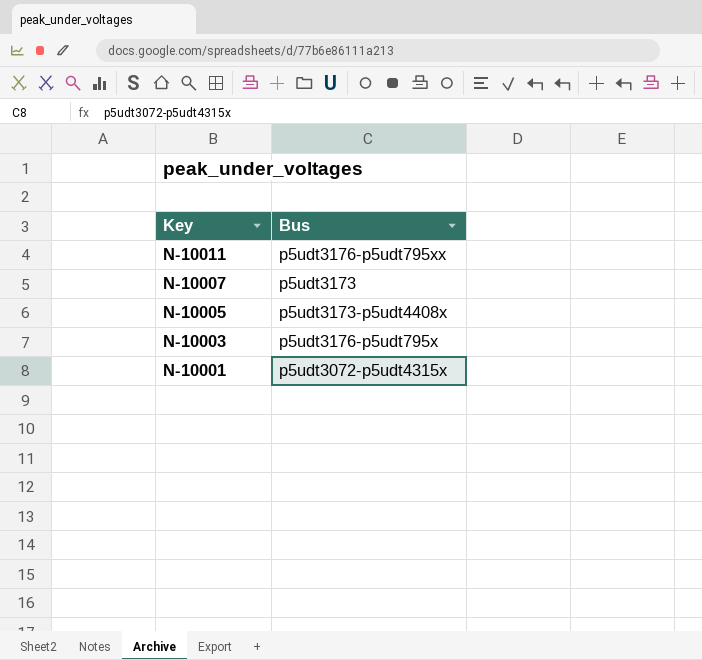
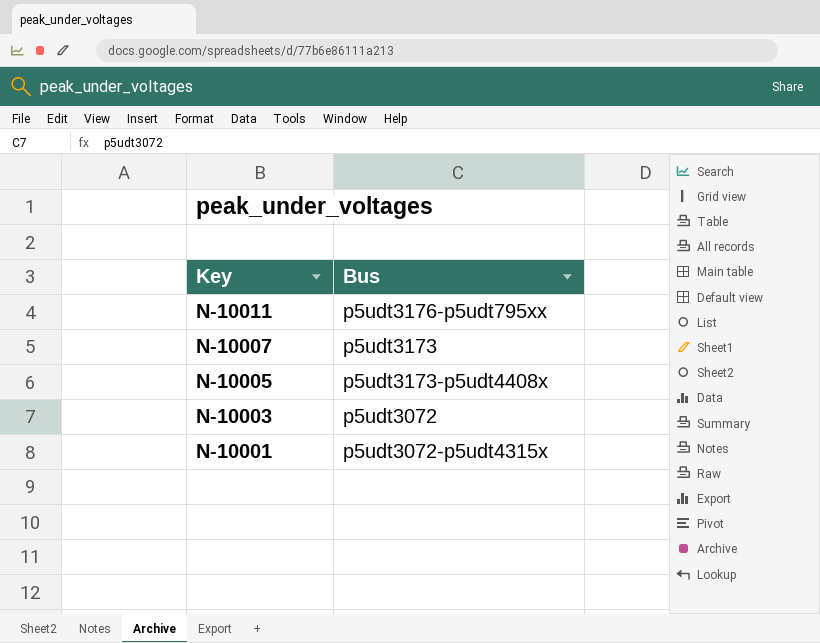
N-10003 | Bus: p5udt3176-p5udt795x -> p5udt3072

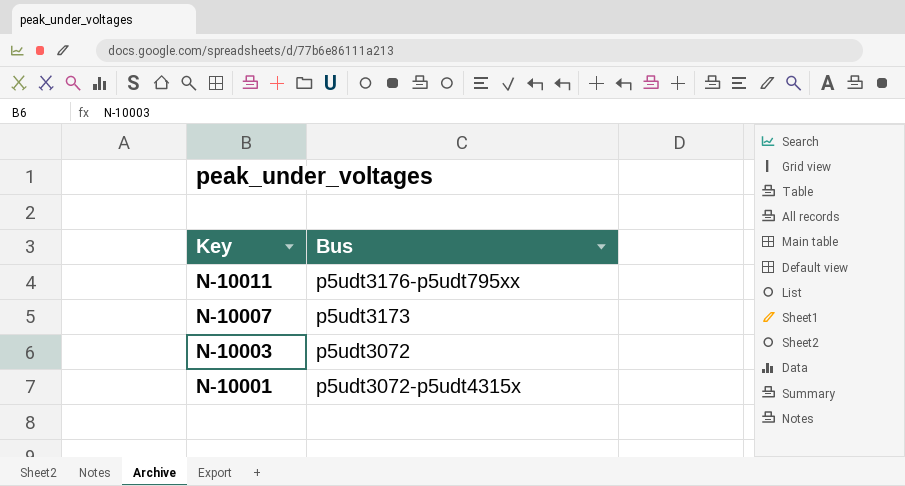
row N-10005: p5udt3173-p5udt4408x -> none

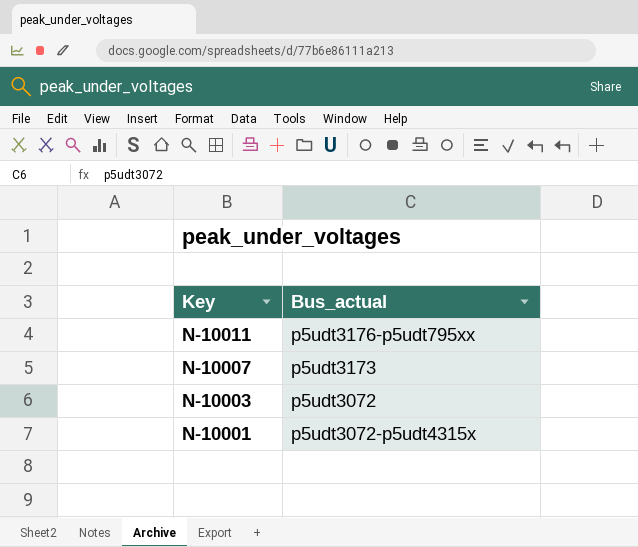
column name: Bus -> Bus_actual

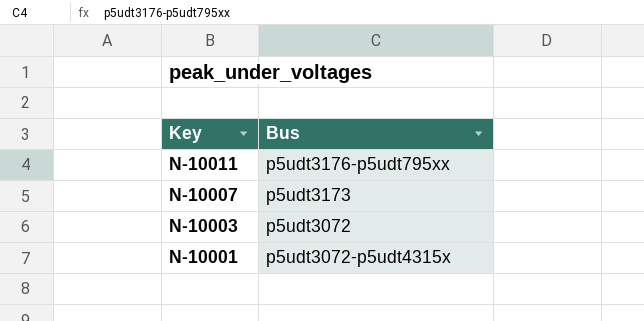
column name: Bus_actual -> Bus

